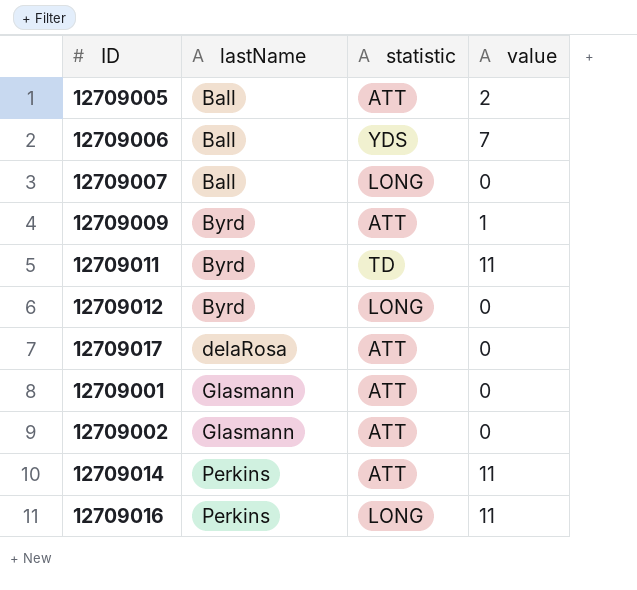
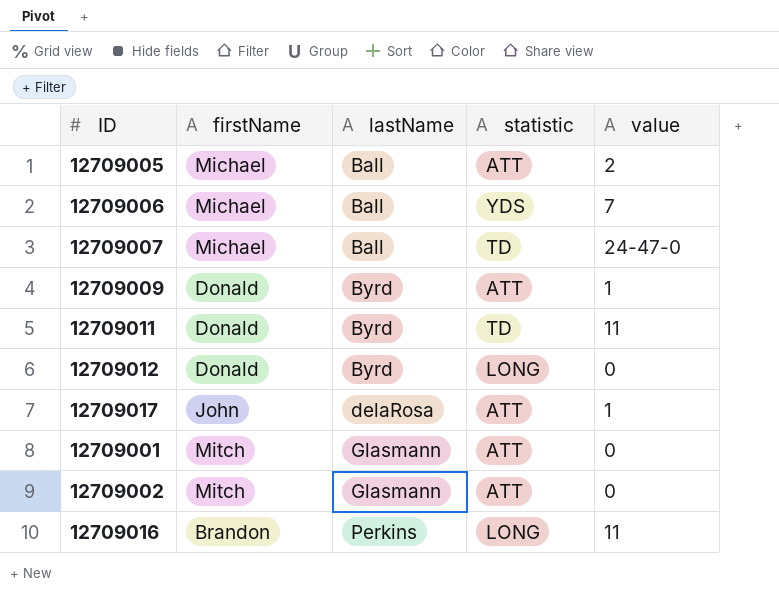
column firstName | position: none -> 2
row 12709014: Perkins | ATT | 11 -> none
12709007 | statistic: LONG -> TD
12709007 | value: 0 -> 24-47-0
12709017 | value: 0 -> 1

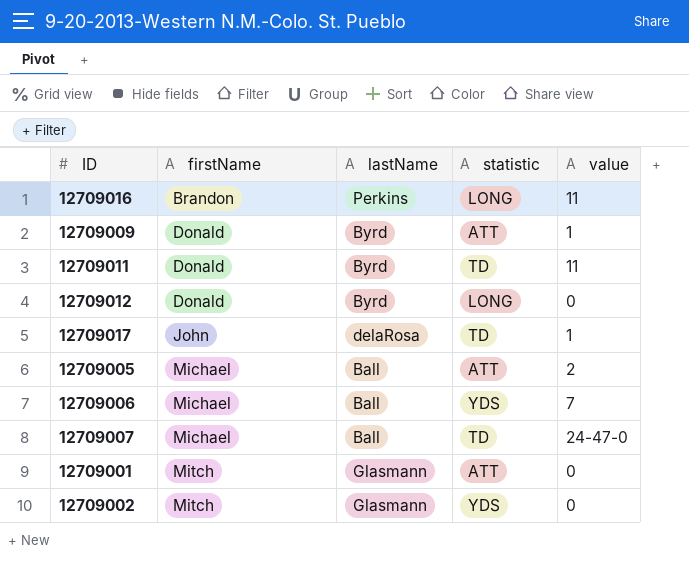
row order: lastName ascending -> firstName ascending
12709017 | statistic: ATT -> TD
12709002 | statistic: ATT -> YDS

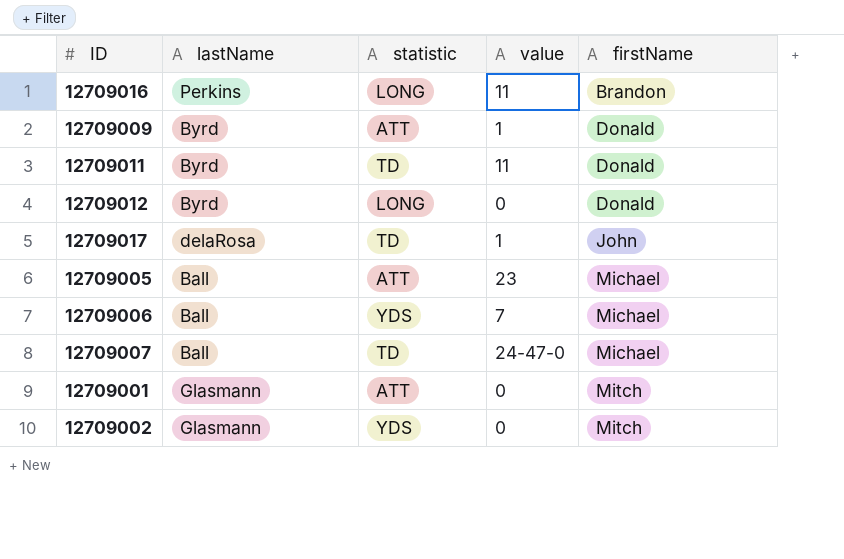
column firstName | position: 2 -> 5
12709005 | value: 2 -> 23

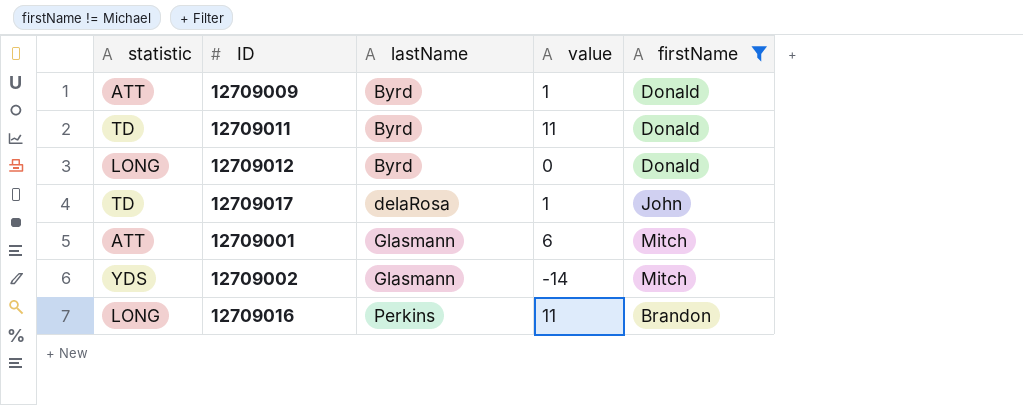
filter: none -> firstName != Michael
row order: firstName ascending -> lastName ascending
column statistic | position: 3 -> 1
12709001 | value: 0 -> 6
12709002 | value: 0 -> -14

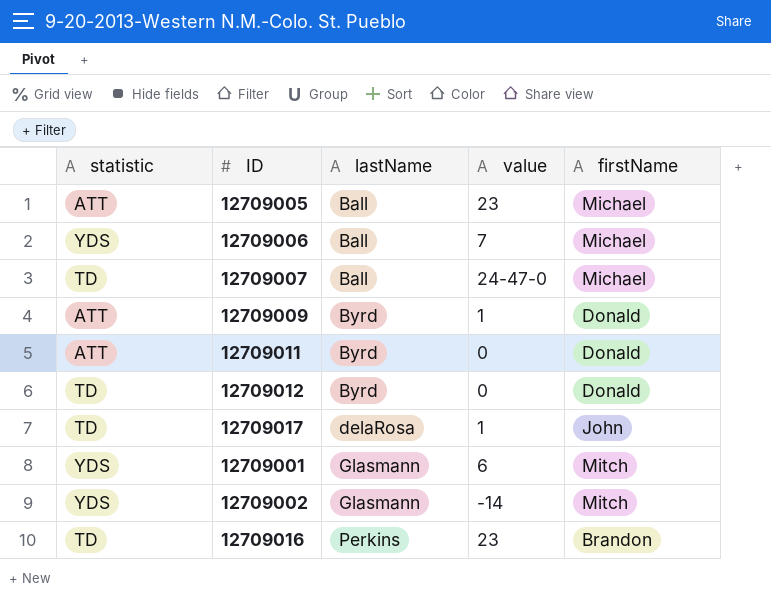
filter: firstName != Michael -> none
12709011 | statistic: TD -> ATT
12709011 | value: 11 -> 0
12709012 | statistic: LONG -> TD
12709001 | statistic: ATT -> YDS
12709016 | statistic: LONG -> TD
12709016 | value: 11 -> 23

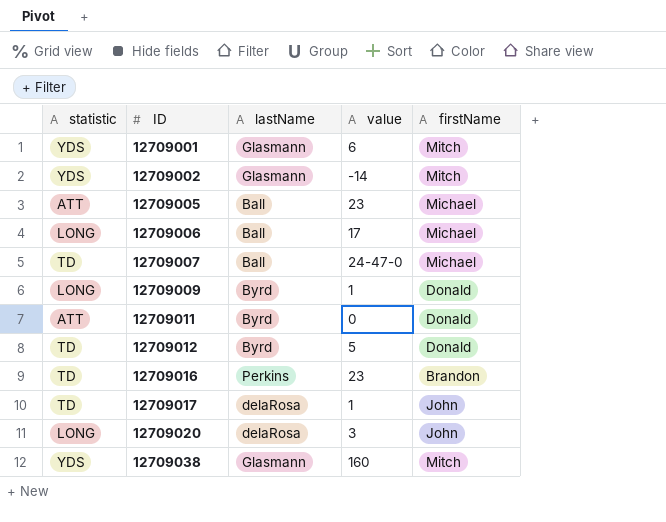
row order: lastName ascending -> ID ascending
12709006 | statistic: YDS -> LONG
12709006 | value: 7 -> 17
12709009 | statistic: ATT -> LONG
12709012 | value: 0 -> 5
row 12709020: none -> LONG | delaRosa | 3 | John
row 12709038: none -> YDS | Glasmann | 160 | Mitch

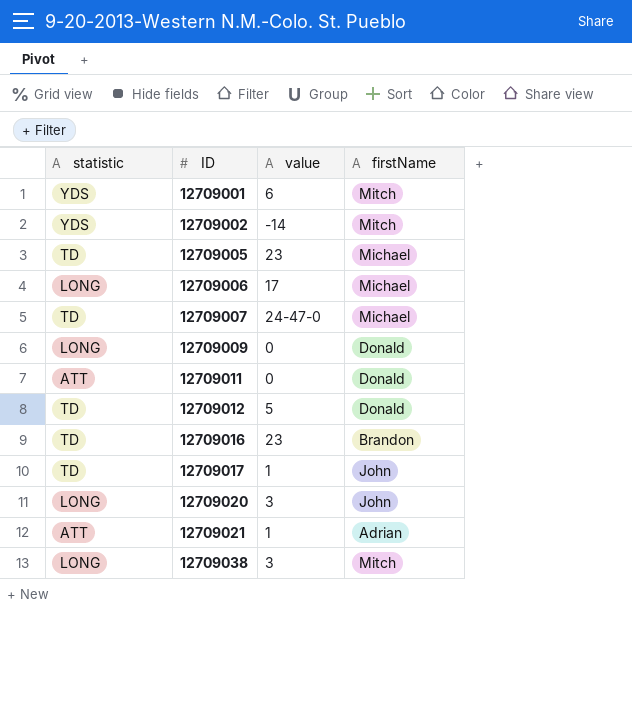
column lastName | position: 3 -> none
12709005 | statistic: ATT -> TD
12709009 | value: 1 -> 0
row 12709021: none -> ATT | 1 | Adrian
12709038 | statistic: YDS -> LONG
12709038 | value: 160 -> 3

